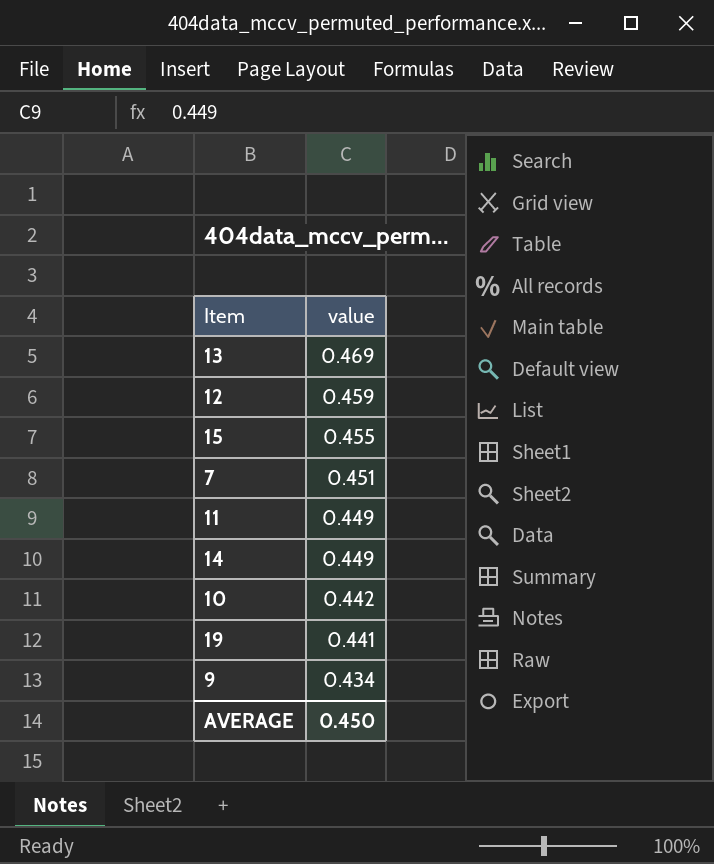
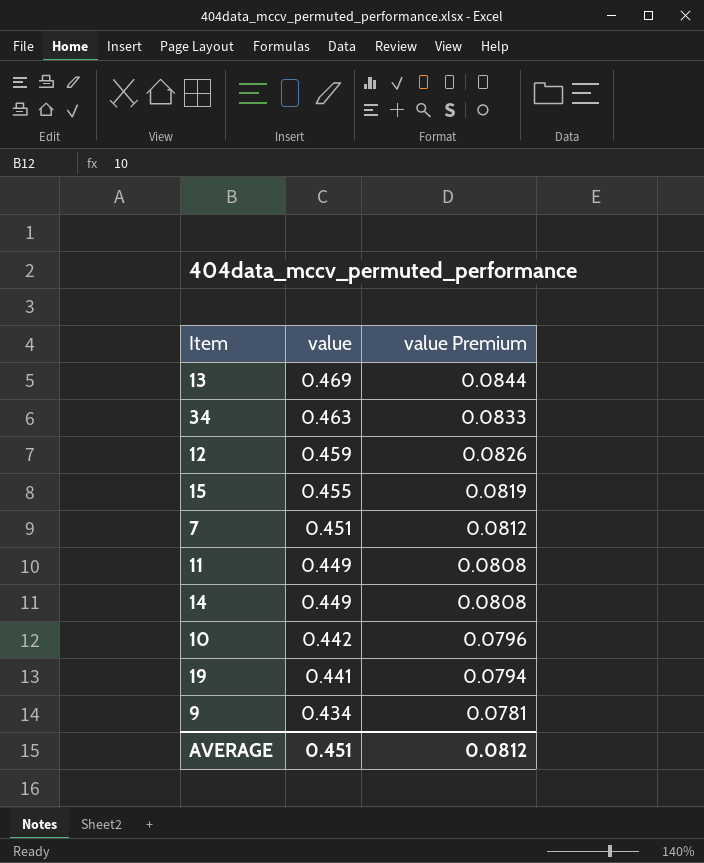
column value Premium | formula: none -> [value] * 0.18
row 34: none -> 0.463 | 0.0833
AVERAGE | value: 0.450 -> 0.451

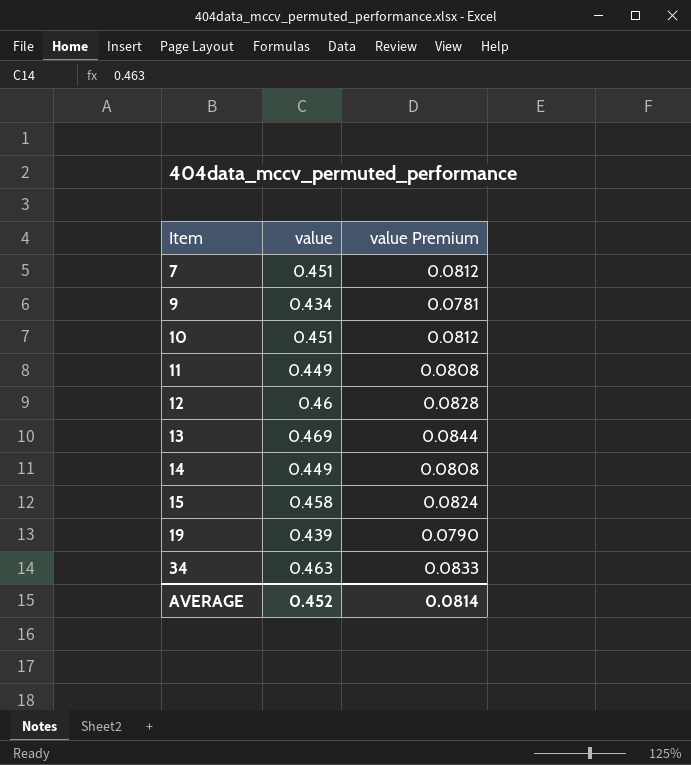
row order: value descending -> Item ascending
10 | value: 0.442 -> 0.451
10 | value Premium: 0.0796 -> 0.0812
12 | value: 0.459 -> 0.46
12 | value Premium: 0.0826 -> 0.0828
15 | value: 0.455 -> 0.458
15 | value Premium: 0.0819 -> 0.0824
19 | value: 0.441 -> 0.439
19 | value Premium: 0.0794 -> 0.0790
AVERAGE | value: 0.451 -> 0.452
AVERAGE | value Premium: 0.0812 -> 0.0814

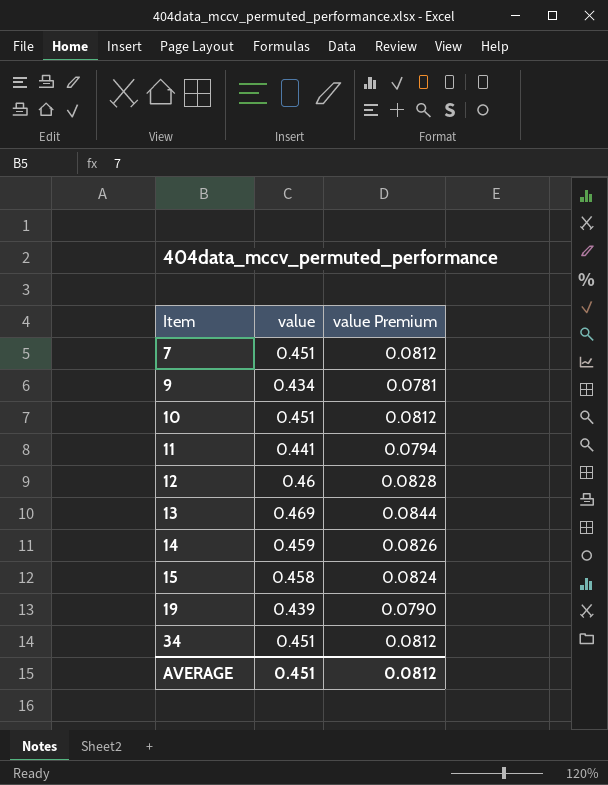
11 | value: 0.449 -> 0.441
11 | value Premium: 0.0808 -> 0.0794
14 | value: 0.449 -> 0.459
14 | value Premium: 0.0808 -> 0.0826
34 | value: 0.463 -> 0.451
34 | value Premium: 0.0833 -> 0.0812
AVERAGE | value: 0.452 -> 0.451
AVERAGE | value Premium: 0.0814 -> 0.0812

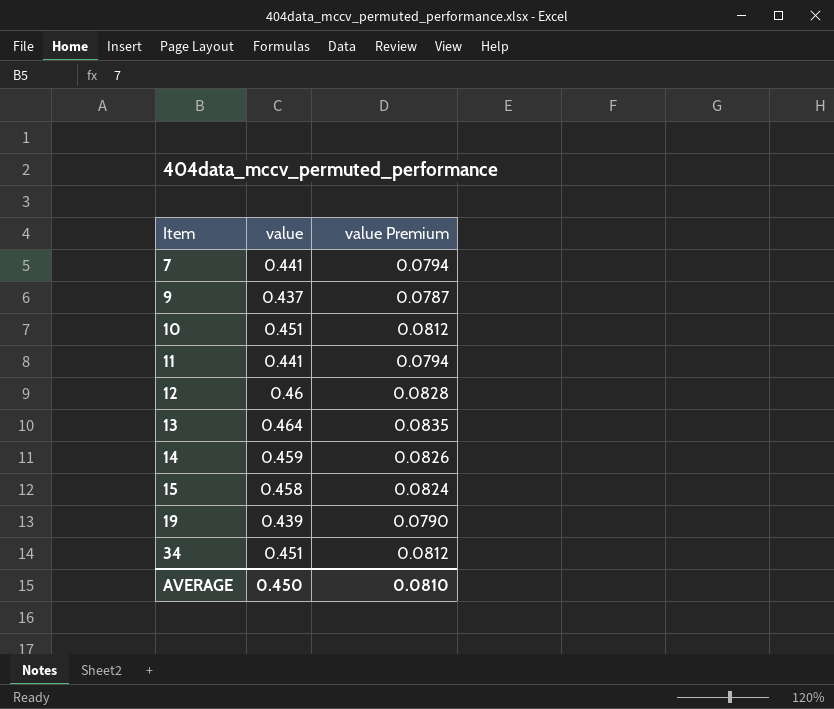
7 | value: 0.451 -> 0.441
7 | value Premium: 0.0812 -> 0.0794
9 | value: 0.434 -> 0.437
9 | value Premium: 0.0781 -> 0.0787
13 | value: 0.469 -> 0.464
13 | value Premium: 0.0844 -> 0.0835
AVERAGE | value: 0.451 -> 0.450
AVERAGE | value Premium: 0.0812 -> 0.0810

